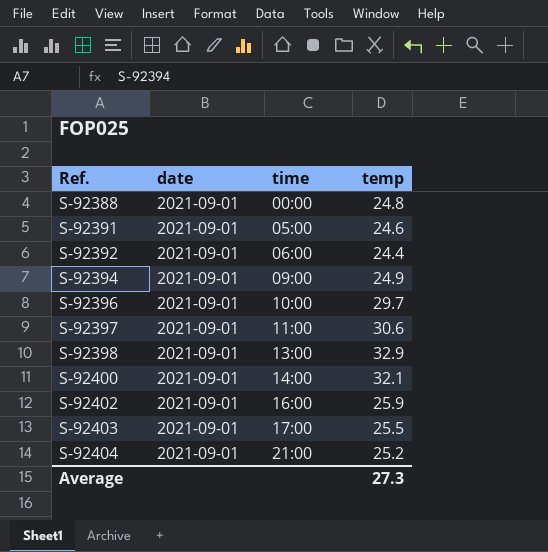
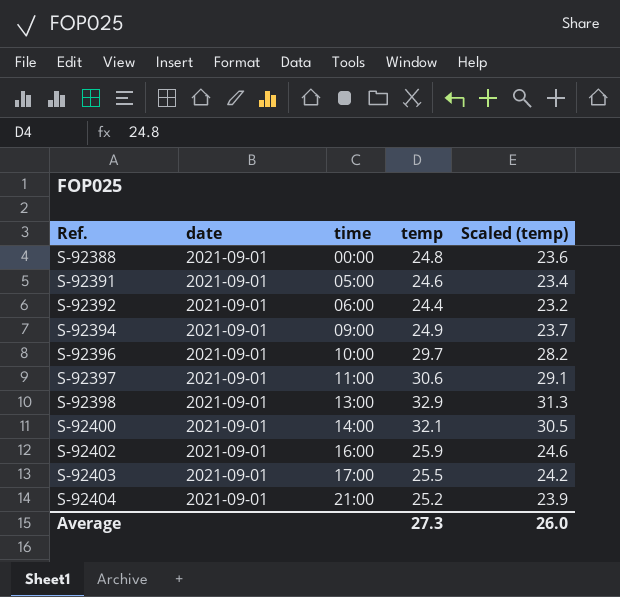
column Scaled (temp) | formula: none -> [temp] * 0.95

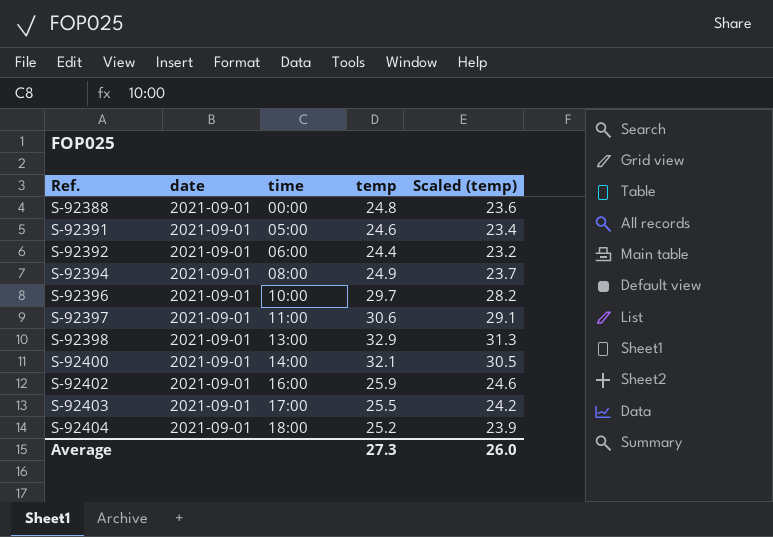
S-92394 | time: 09:00 -> 08:00
S-92404 | time: 21:00 -> 18:00

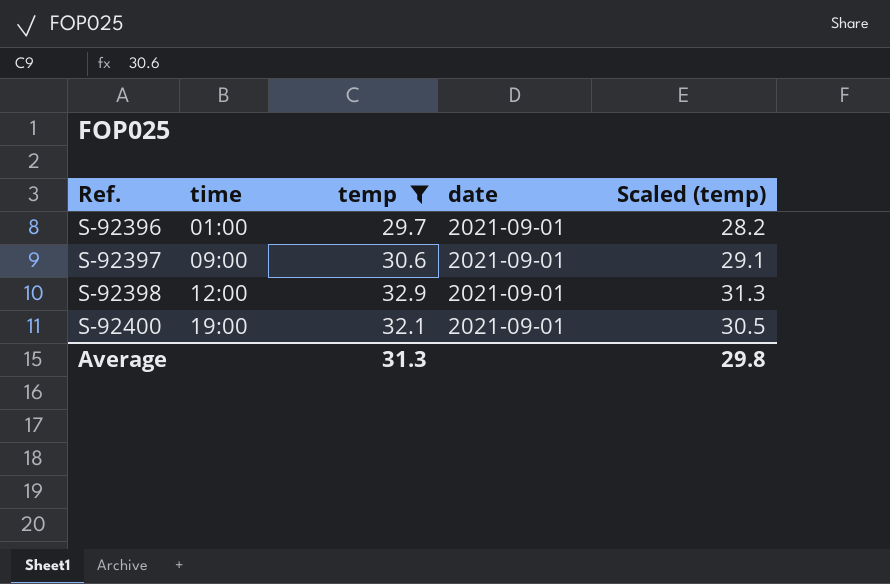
filter: none -> temp >= 29.7
column date | position: 2 -> 4
S-92396 | time: 10:00 -> 01:00
S-92397 | time: 11:00 -> 09:00
S-92398 | time: 13:00 -> 12:00
S-92400 | time: 14:00 -> 19:00
Average | temp: 27.3 -> 31.3
Average | Scaled (temp): 26.0 -> 29.8

